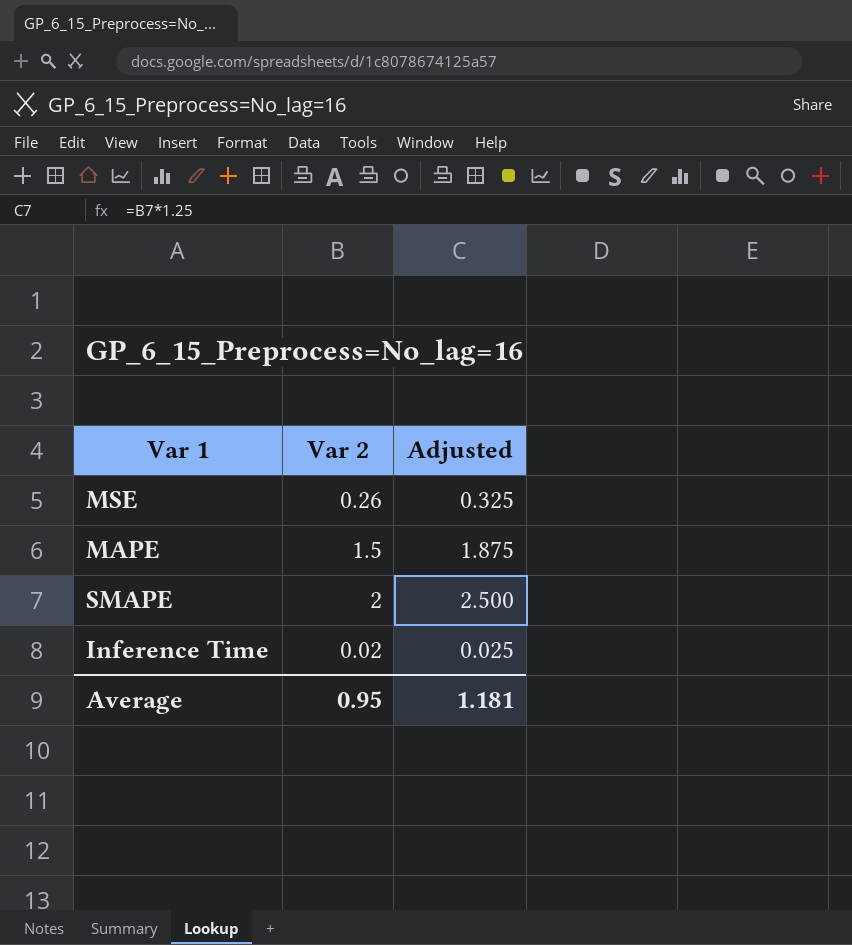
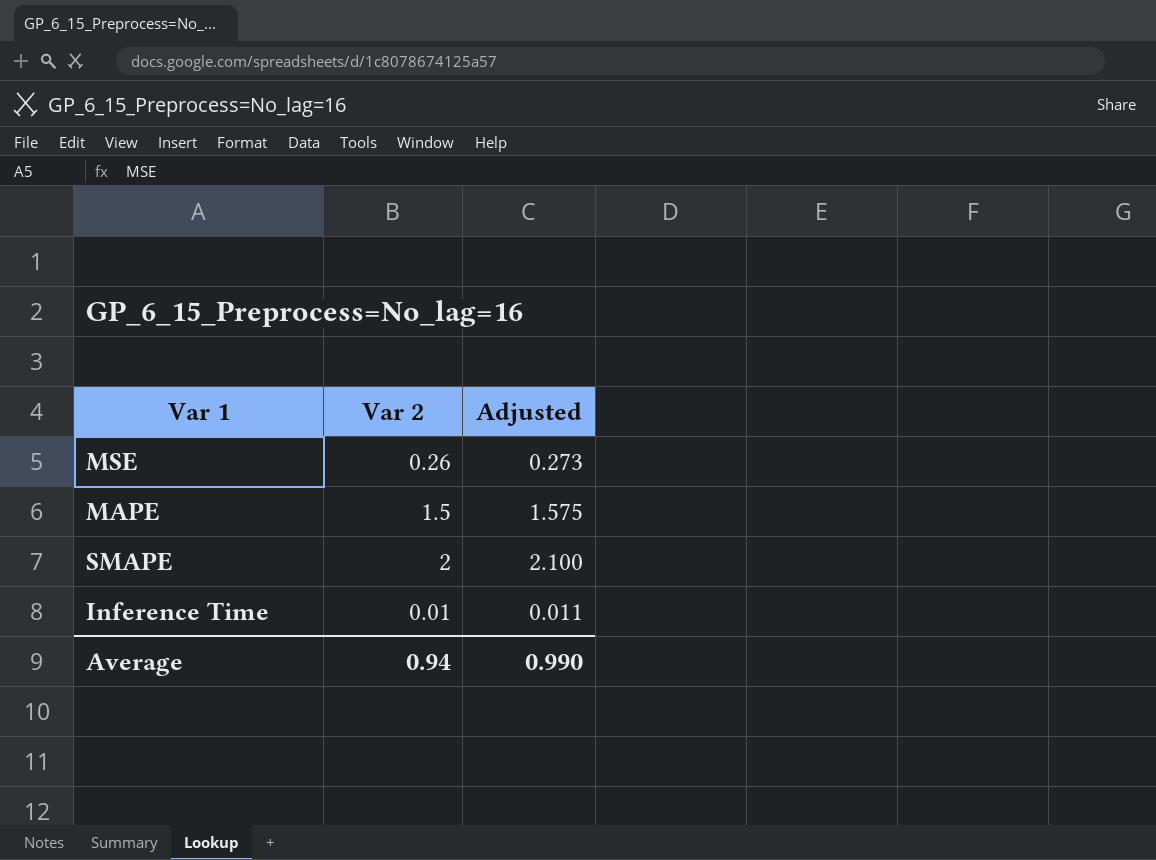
column Adjusted | formula: [Var 2] * 1.25 -> [Var 2] * 1.05
Inference Time | Var 2: 0.02 -> 0.01
Average | Var 2: 0.95 -> 0.94
Average | Adjusted: 1.181 -> 0.990

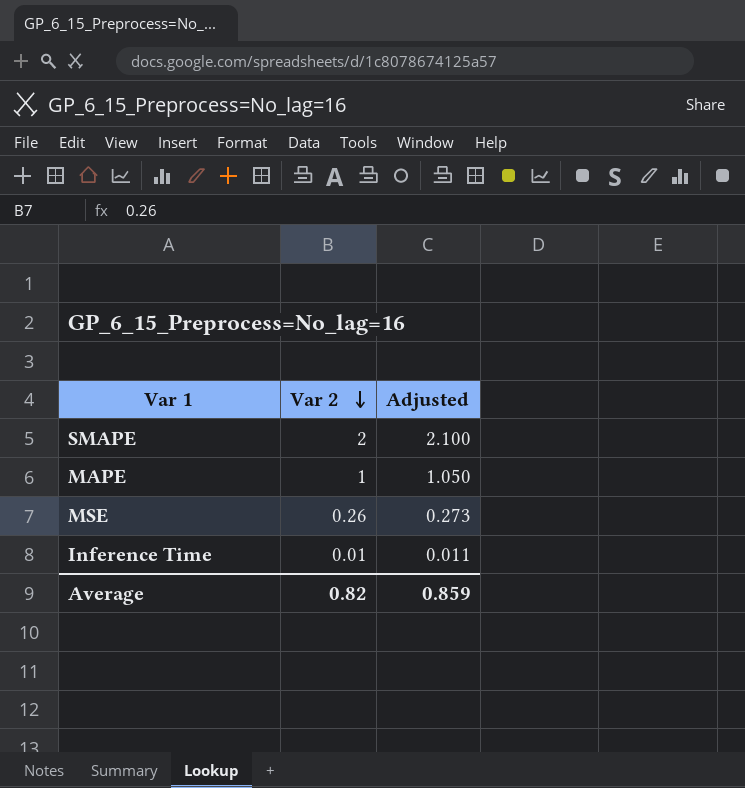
row order: none -> Var 2 descending
MAPE | Var 2: 1.5 -> 1
MAPE | Adjusted: 1.575 -> 1.050
Average | Var 2: 0.94 -> 0.82
Average | Adjusted: 0.990 -> 0.859

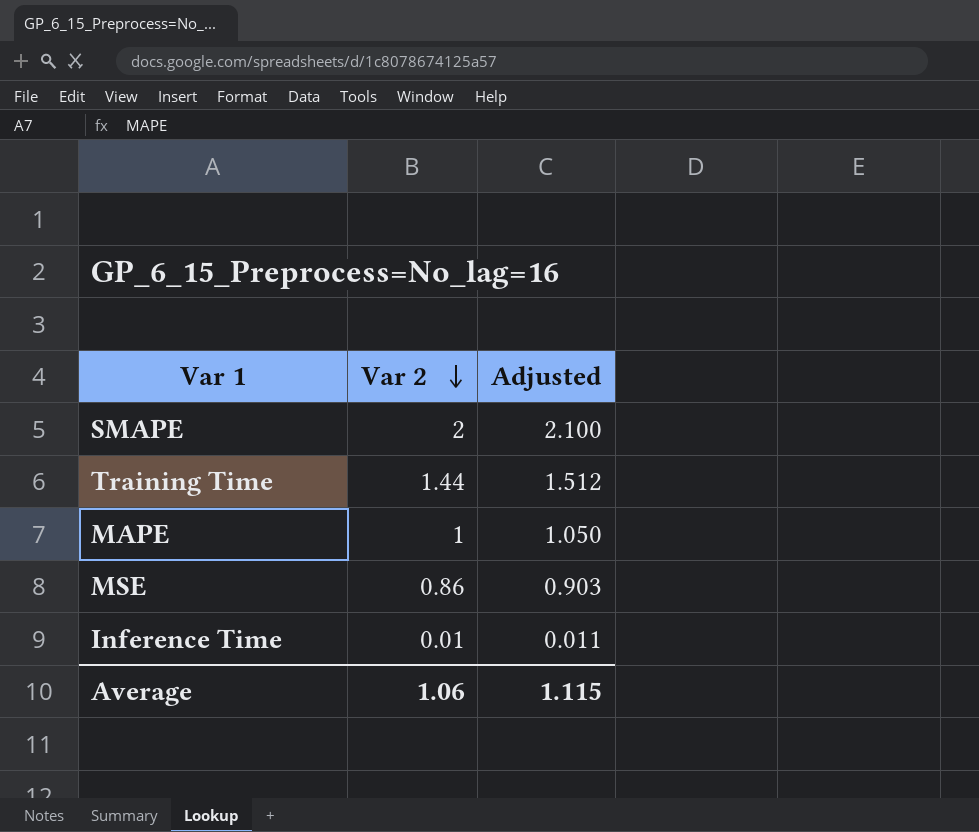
row Training Time: none -> 1.44 | 1.512
MSE | Var 2: 0.26 -> 0.86
MSE | Adjusted: 0.273 -> 0.903
Average | Var 2: 0.82 -> 1.06
Average | Adjusted: 0.859 -> 1.115

